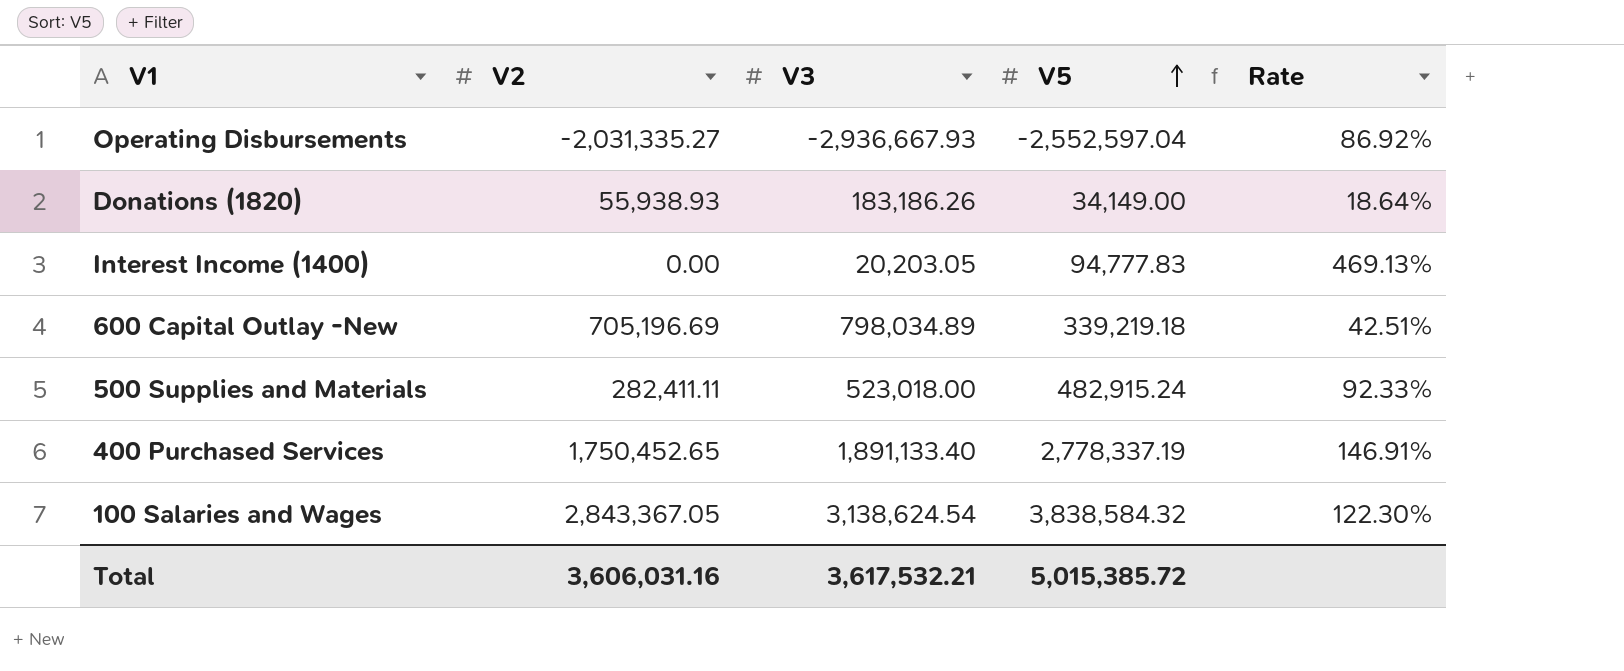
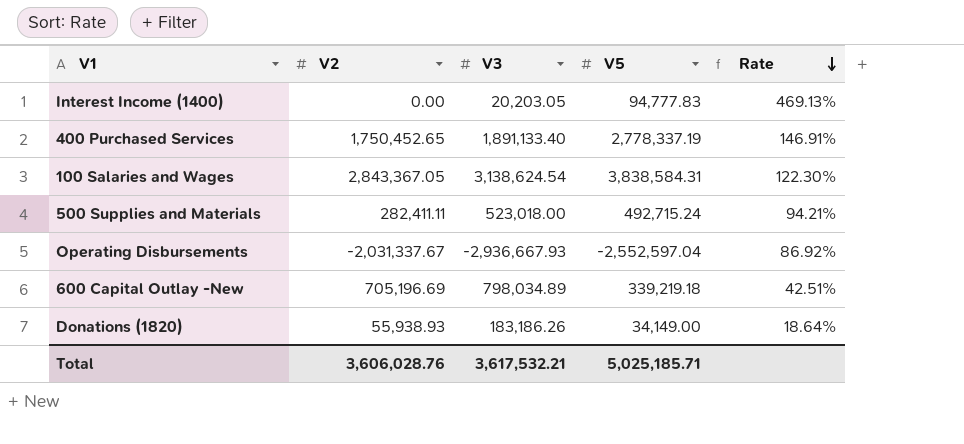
row order: V5 ascending -> Rate descending
100 Salaries and Wages | V5: 3,838,584.32 -> 3,838,584.31
500 Supplies and Materials | V5: 482,915.24 -> 492,715.24
500 Supplies and Materials | Rate: 92.33% -> 94.21%
Operating Disbursements | V2: -2,031,335.27 -> -2,031,337.67
Total | V2: 3,606,031.16 -> 3,606,028.76
Total | V5: 5,015,385.72 -> 5,025,185.71

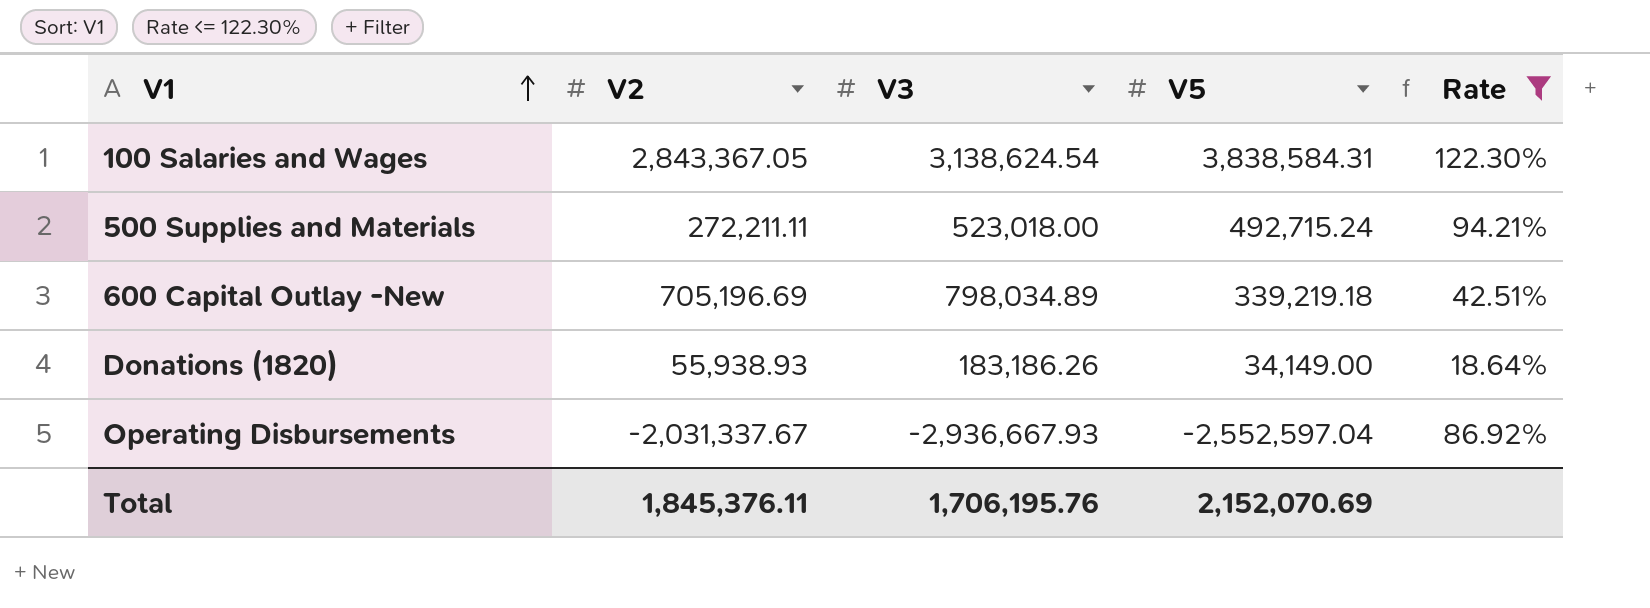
filter: none -> Rate <= 122.30%
row order: Rate descending -> V1 ascending
500 Supplies and Materials | V2: 282,411.11 -> 272,211.11
Total | V2: 3,606,028.76 -> 1,845,376.11
Total | V3: 3,617,532.21 -> 1,706,195.76
Total | V5: 5,025,185.71 -> 2,152,070.69

